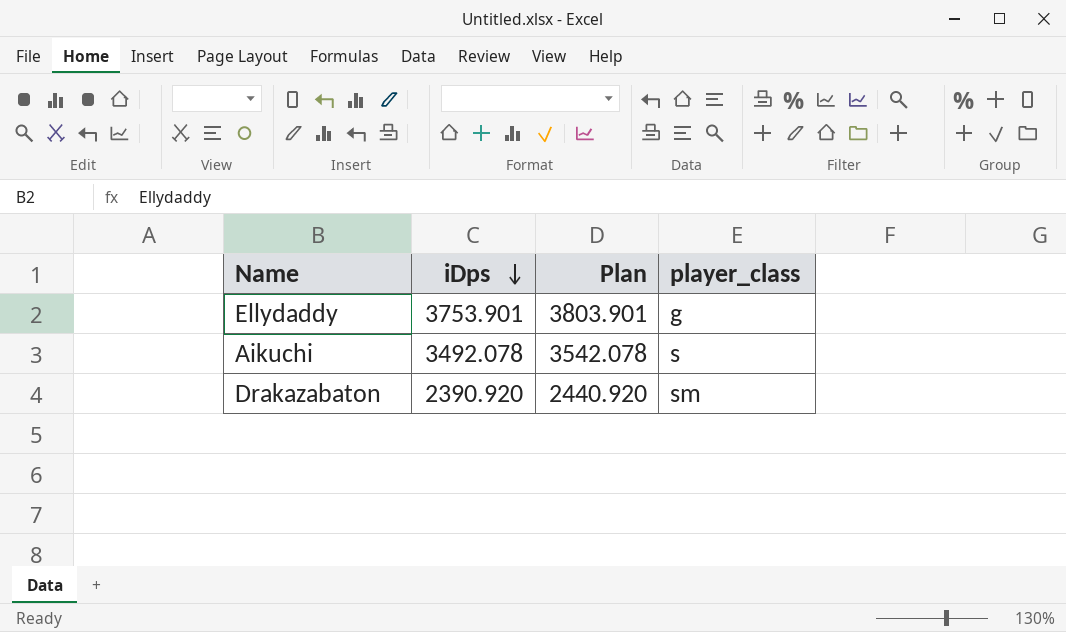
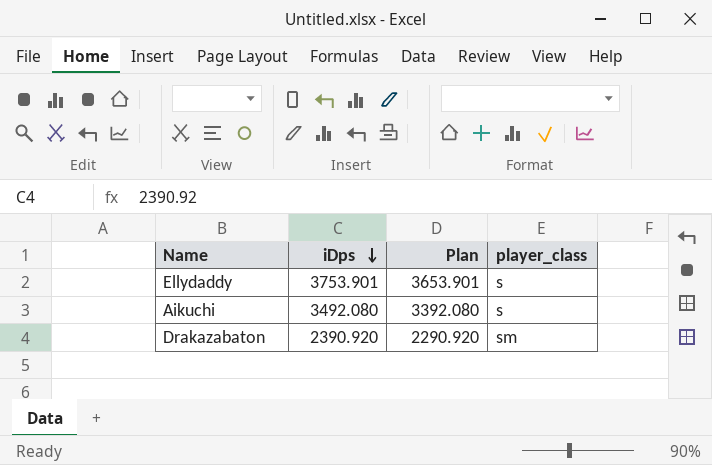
column Plan | formula: [iDps] + 50 -> [iDps] - 100
Ellydaddy | player_class: g -> s
Aikuchi | iDps: 3492.078 -> 3492.080

